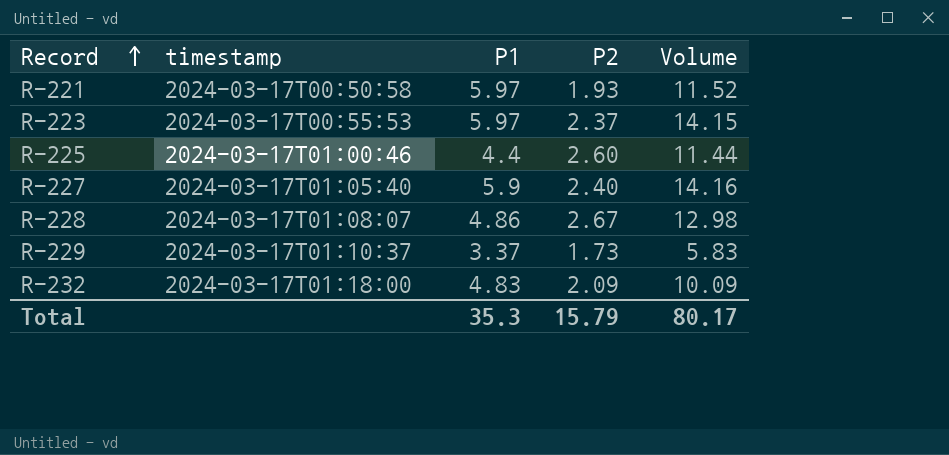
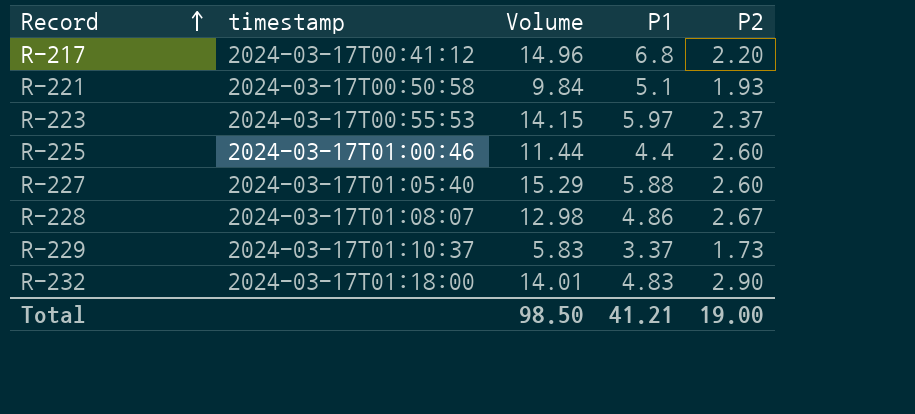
column Volume | position: 5 -> 3
row R-217: none -> 2024-03-17T00:41:12 | 14.96 | 6.8 | 2.20
R-221 | Volume: 11.52 -> 9.84
R-221 | P1: 5.97 -> 5.1
R-227 | Volume: 14.16 -> 15.29
R-227 | P1: 5.9 -> 5.88
R-227 | P2: 2.40 -> 2.60
R-232 | Volume: 10.09 -> 14.01
R-232 | P2: 2.09 -> 2.90
Total | Volume: 80.17 -> 98.50
Total | P1: 35.3 -> 41.21
Total | P2: 15.79 -> 19.00

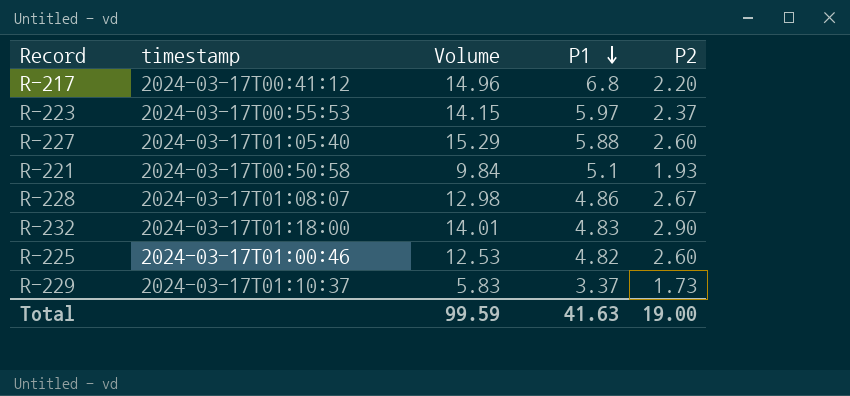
row order: Record ascending -> P1 descending
R-225 | Volume: 11.44 -> 12.53
R-225 | P1: 4.4 -> 4.82
Total | Volume: 98.50 -> 99.59
Total | P1: 41.21 -> 41.63

